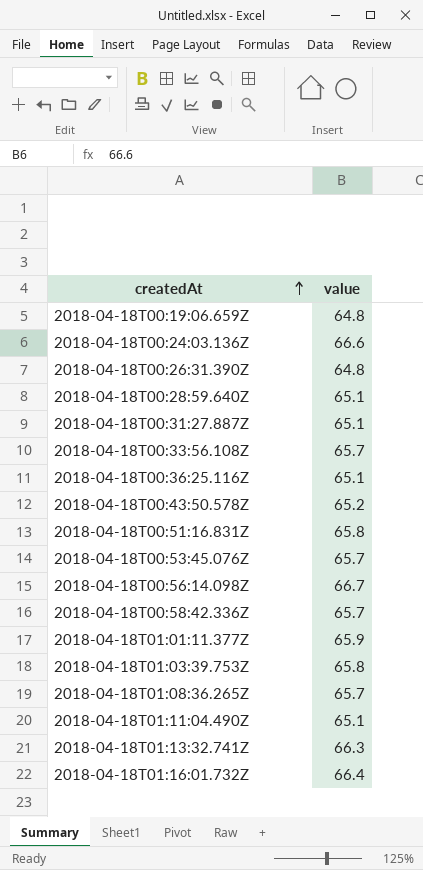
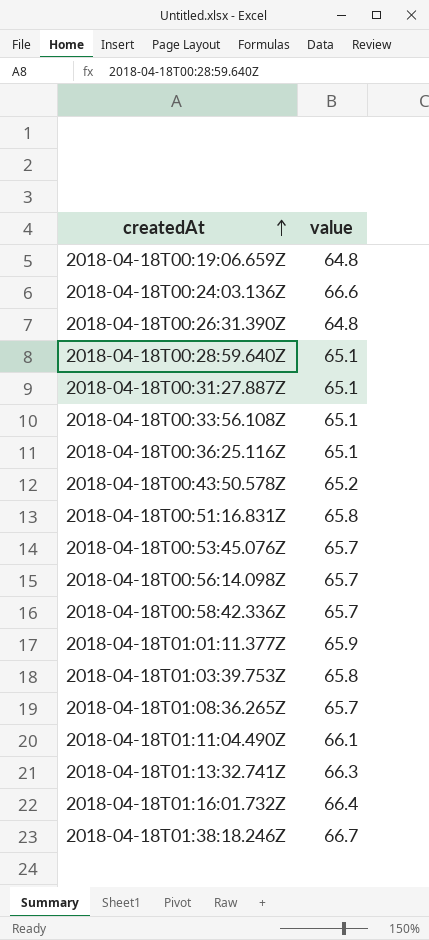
2018-04-18T00:33:56.108Z | value: 65.7 -> 65.1
2018-04-18T00:56:14.098Z | value: 66.7 -> 65.7
2018-04-18T01:11:04.490Z | value: 65.1 -> 66.1
row 2018-04-18T01:38:18.246Z: none -> 66.7

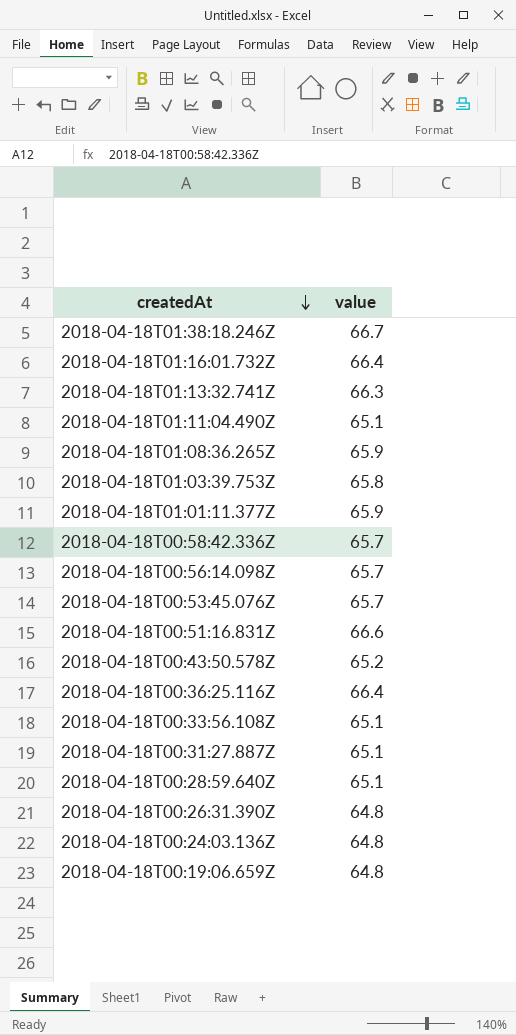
row order: createdAt ascending -> createdAt descending
2018-04-18T01:11:04.490Z | value: 66.1 -> 65.1
2018-04-18T01:08:36.265Z | value: 65.7 -> 65.9
2018-04-18T00:51:16.831Z | value: 65.8 -> 66.6
2018-04-18T00:36:25.116Z | value: 65.1 -> 66.4
2018-04-18T00:24:03.136Z | value: 66.6 -> 64.8

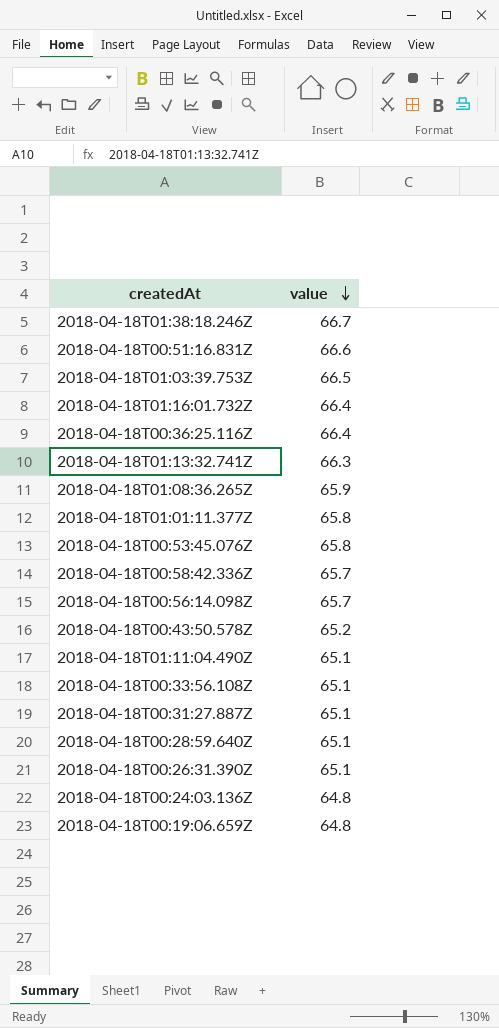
row order: createdAt descending -> value descending
2018-04-18T01:03:39.753Z | value: 65.8 -> 66.5
2018-04-18T01:01:11.377Z | value: 65.9 -> 65.8
2018-04-18T00:53:45.076Z | value: 65.7 -> 65.8
2018-04-18T00:26:31.390Z | value: 64.8 -> 65.1

